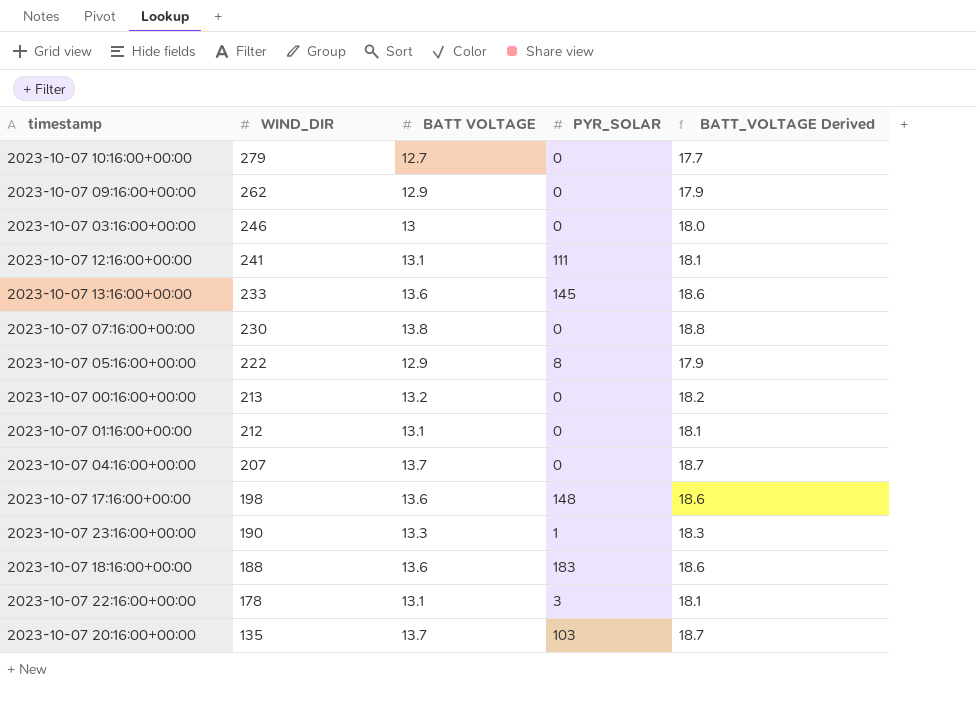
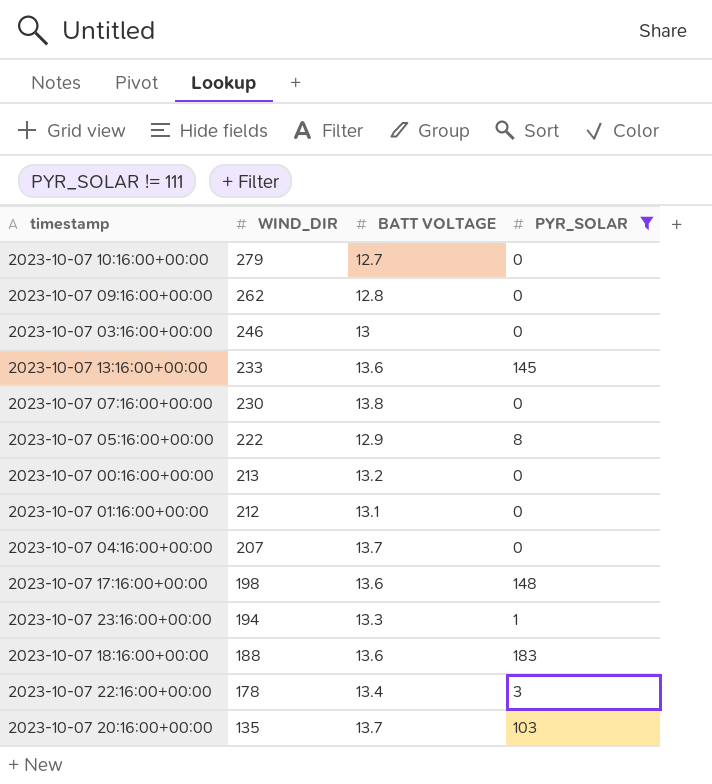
filter: none -> PYR_SOLAR != 111
column BATT_VOLTAGE Derived | formula: [BATT VOLTAGE] + 5 -> none
2023-10-07 09:16:00+00:00 | BATT VOLTAGE: 12.9 -> 12.8
2023-10-07 23:16:00+00:00 | WIND_DIR: 190 -> 194
2023-10-07 22:16:00+00:00 | BATT VOLTAGE: 13.1 -> 13.4

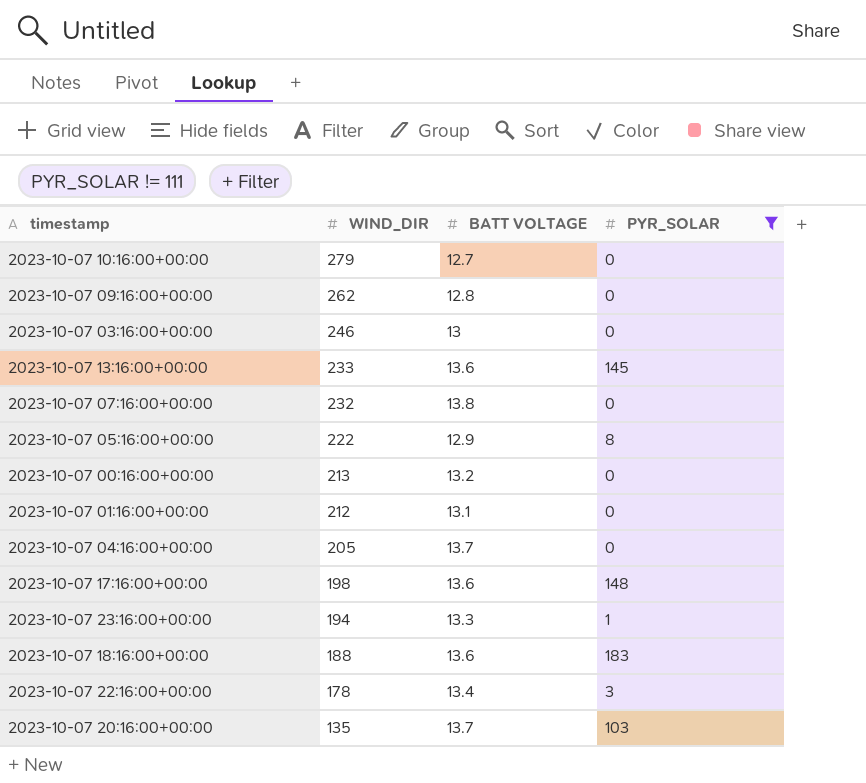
2023-10-07 07:16:00+00:00 | WIND_DIR: 230 -> 232
2023-10-07 04:16:00+00:00 | WIND_DIR: 207 -> 205

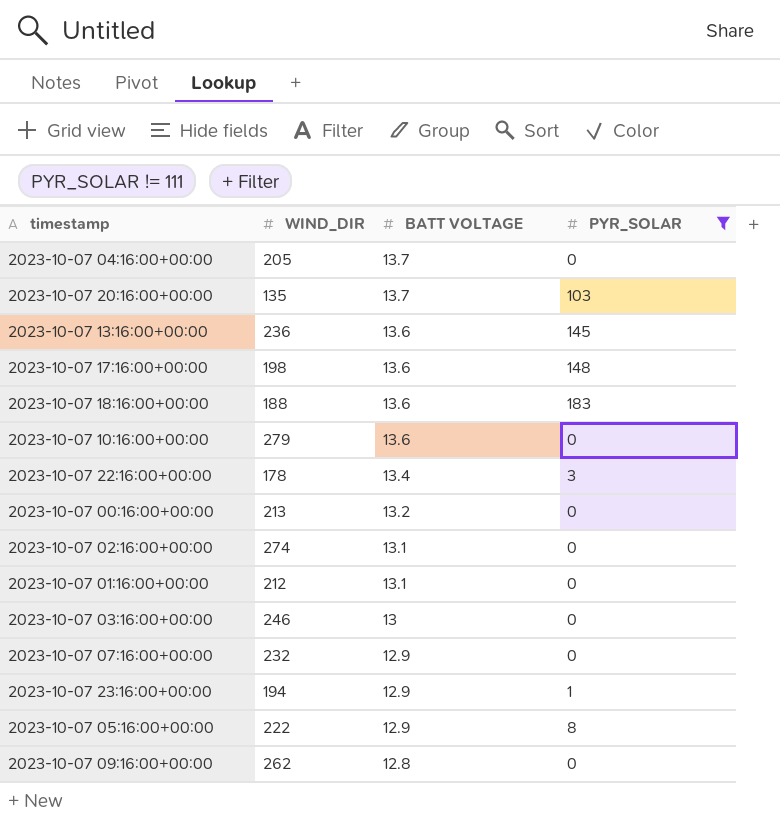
row order: WIND_DIR descending -> BATT VOLTAGE descending
2023-10-07 13:16:00+00:00 | WIND_DIR: 233 -> 236
2023-10-07 10:16:00+00:00 | BATT VOLTAGE: 12.7 -> 13.6
row 2023-10-07 02:16:00+00:00: none -> 274 | 13.1 | 0
2023-10-07 07:16:00+00:00 | BATT VOLTAGE: 13.8 -> 12.9
2023-10-07 23:16:00+00:00 | BATT VOLTAGE: 13.3 -> 12.9

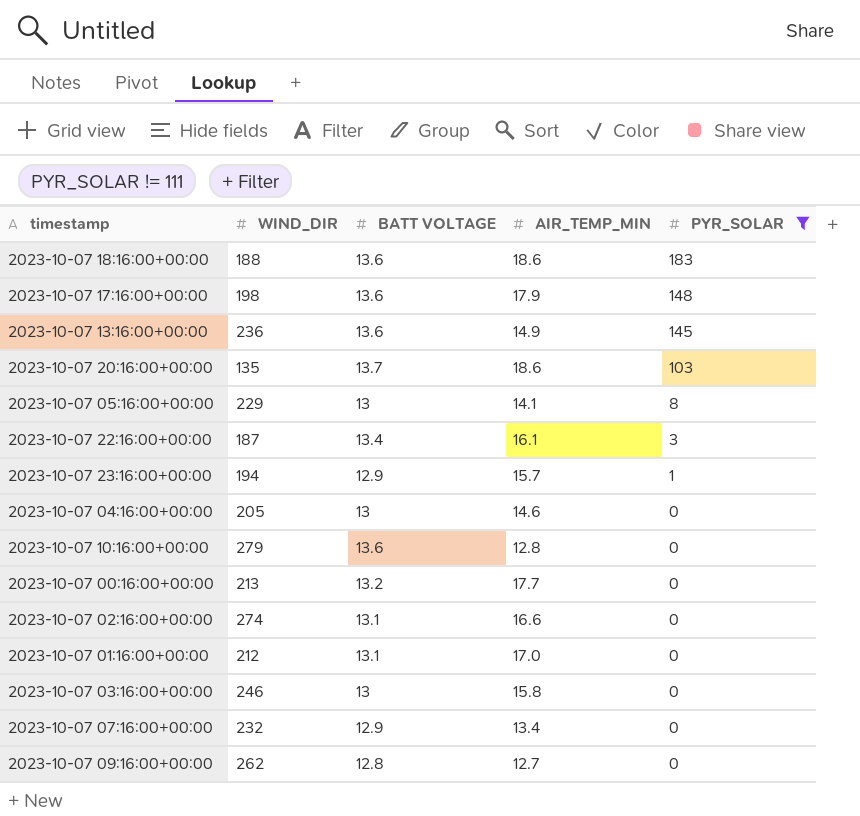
row order: BATT VOLTAGE descending -> PYR_SOLAR descending
column AIR_TEMP_MIN | position: none -> 4
2023-10-07 05:16:00+00:00 | WIND_DIR: 222 -> 229
2023-10-07 05:16:00+00:00 | BATT VOLTAGE: 12.9 -> 13
2023-10-07 22:16:00+00:00 | WIND_DIR: 178 -> 187
2023-10-07 04:16:00+00:00 | BATT VOLTAGE: 13.7 -> 13

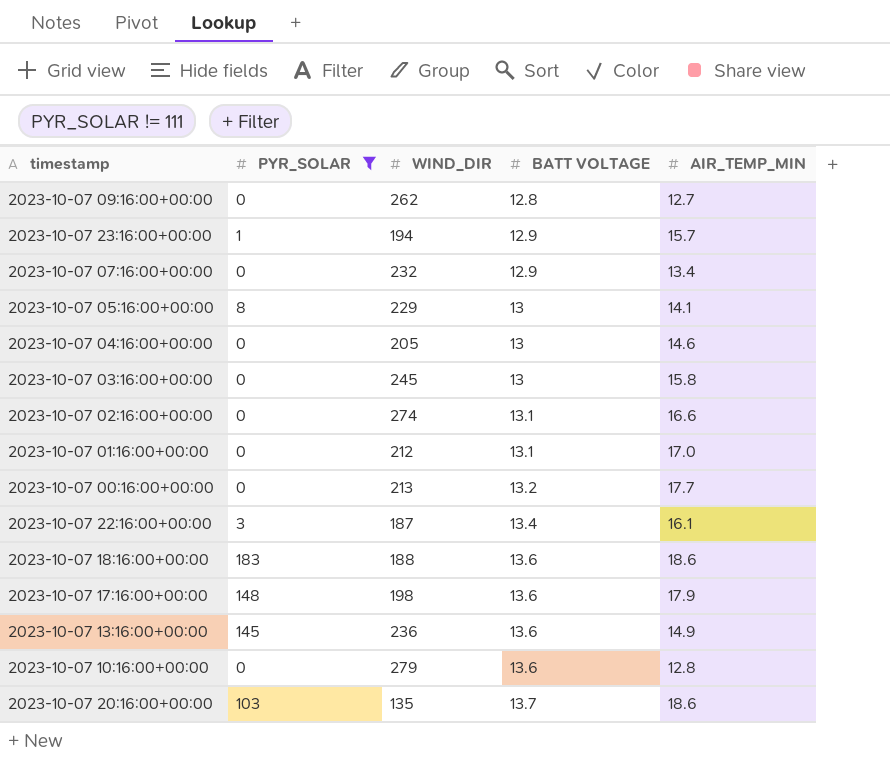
row order: PYR_SOLAR descending -> BATT VOLTAGE ascending
column PYR_SOLAR | position: 5 -> 2
2023-10-07 03:16:00+00:00 | WIND_DIR: 246 -> 245

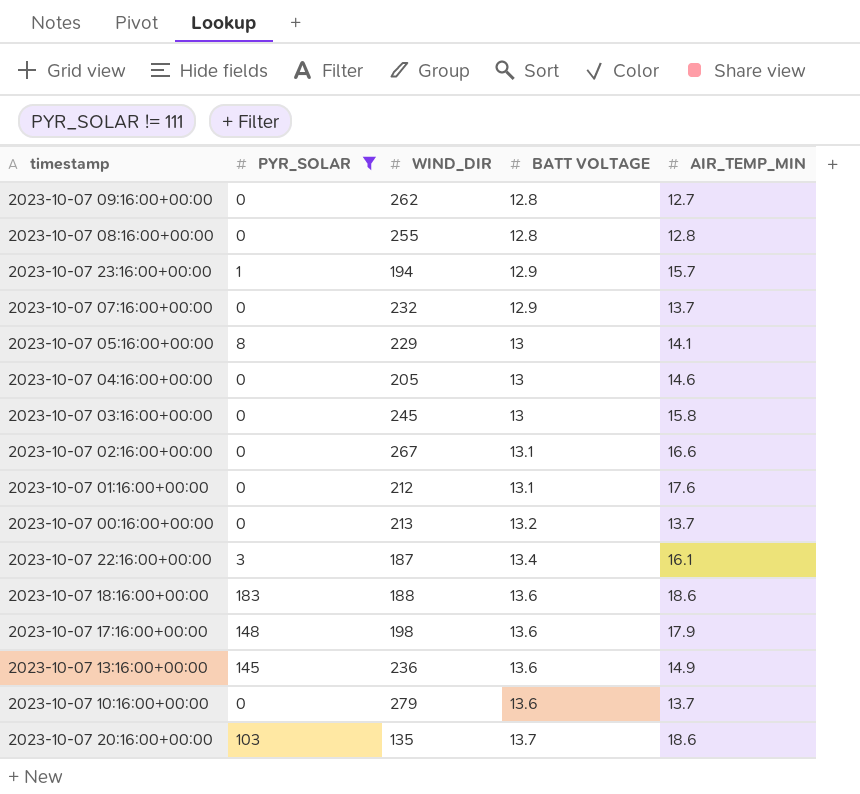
row 2023-10-07 08:16:00+00:00: none -> 0 | 255 | 12.8 | 12.8
2023-10-07 07:16:00+00:00 | AIR_TEMP_MIN: 13.4 -> 13.7
2023-10-07 02:16:00+00:00 | WIND_DIR: 274 -> 267
2023-10-07 01:16:00+00:00 | AIR_TEMP_MIN: 17.0 -> 17.6
2023-10-07 00:16:00+00:00 | AIR_TEMP_MIN: 17.7 -> 13.7
2023-10-07 10:16:00+00:00 | AIR_TEMP_MIN: 12.8 -> 13.7

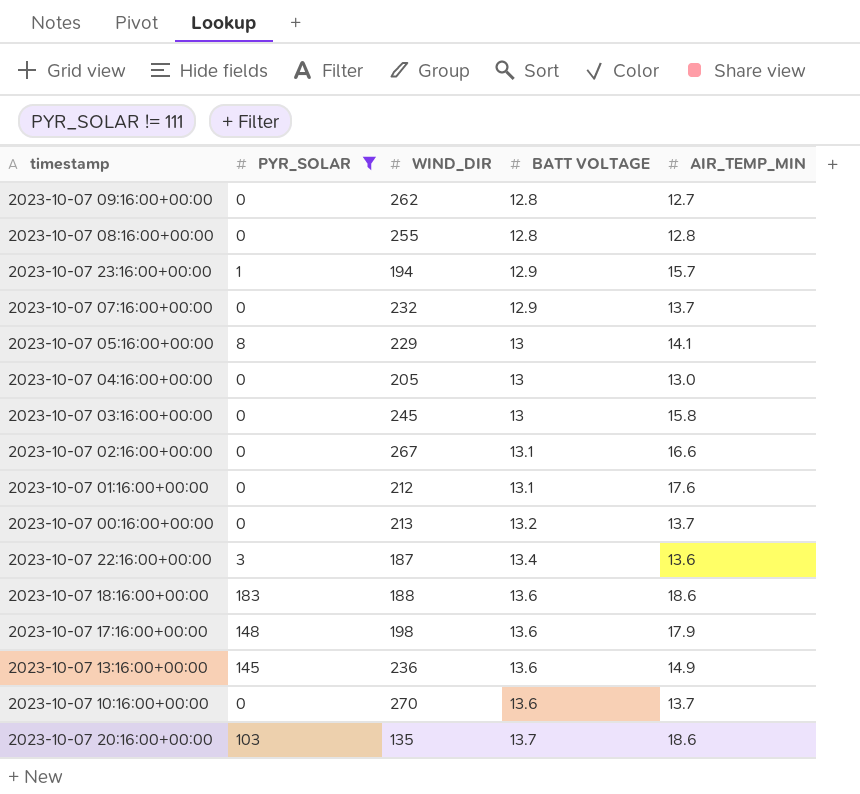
2023-10-07 04:16:00+00:00 | AIR_TEMP_MIN: 14.6 -> 13.0
2023-10-07 22:16:00+00:00 | AIR_TEMP_MIN: 16.1 -> 13.6
2023-10-07 10:16:00+00:00 | WIND_DIR: 279 -> 270

